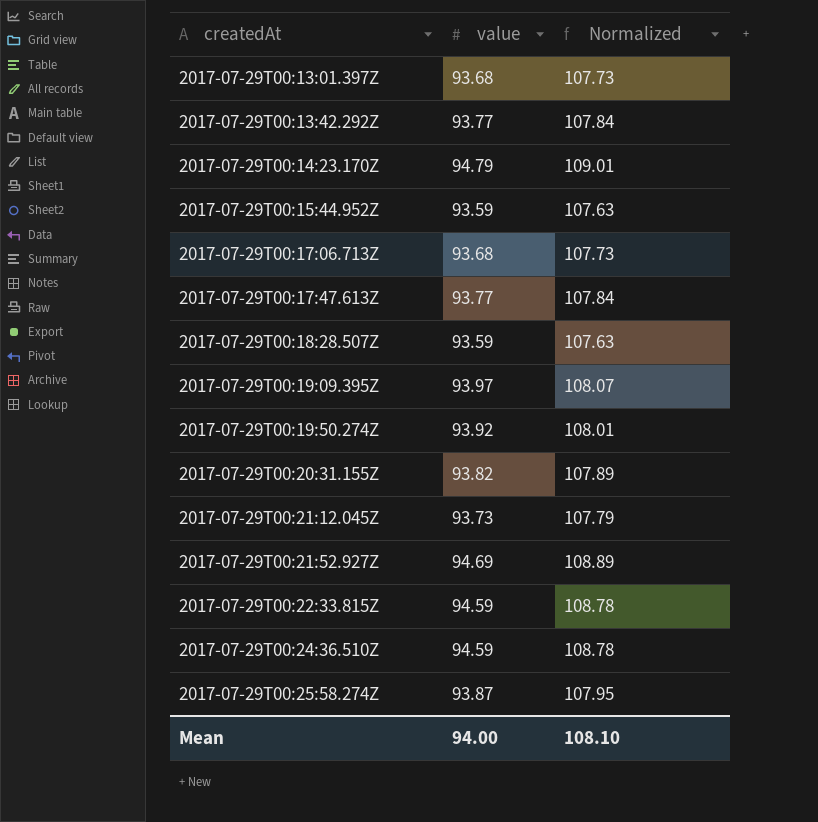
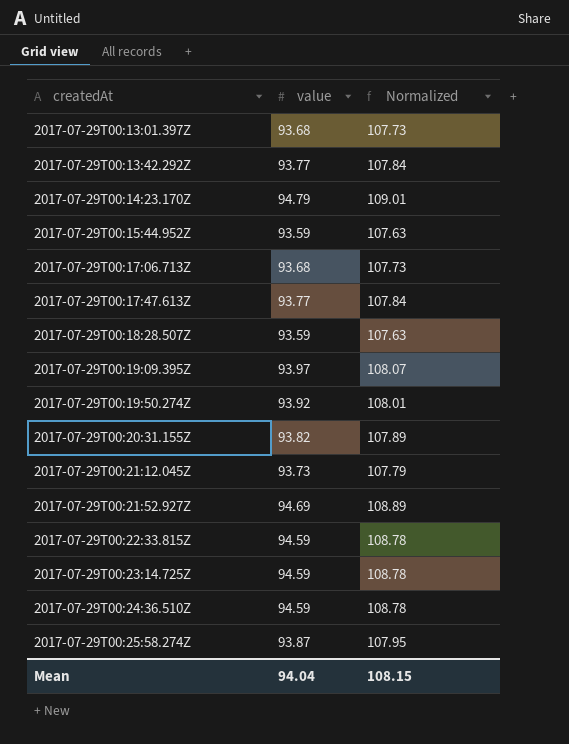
row 2017-07-29T00:23:14.725Z: none -> 94.59 | 108.78
Mean | value: 94.00 -> 94.04
Mean | Normalized: 108.10 -> 108.15

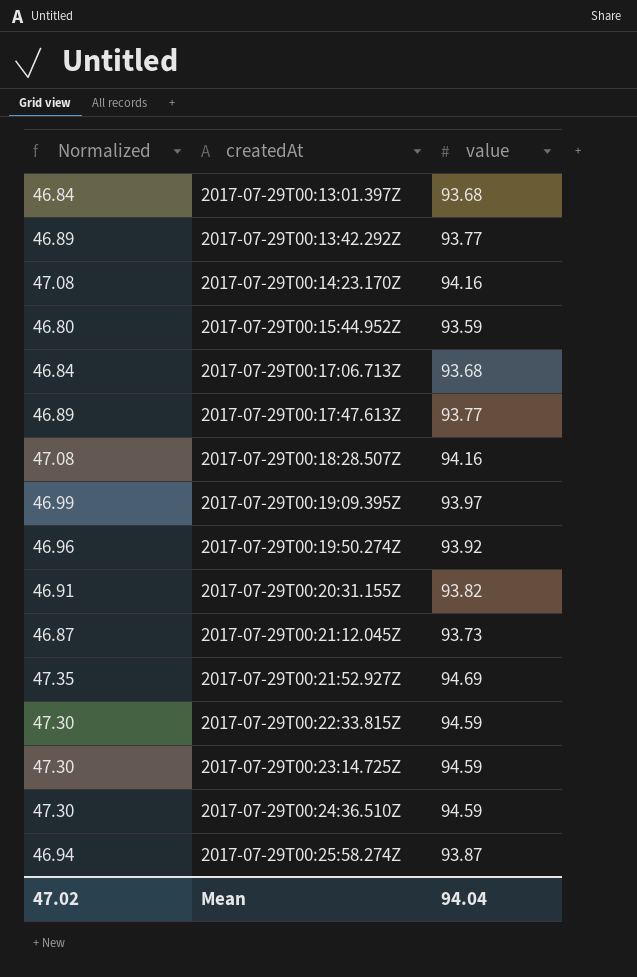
column Normalized | formula: [value] * 1.15 -> [value] * 0.5
column Normalized | position: 3 -> 1
2017-07-29T00:14:23.170Z | value: 94.79 -> 94.16
2017-07-29T00:18:28.507Z | value: 93.59 -> 94.16
Mean | Normalized: 108.15 -> 47.02

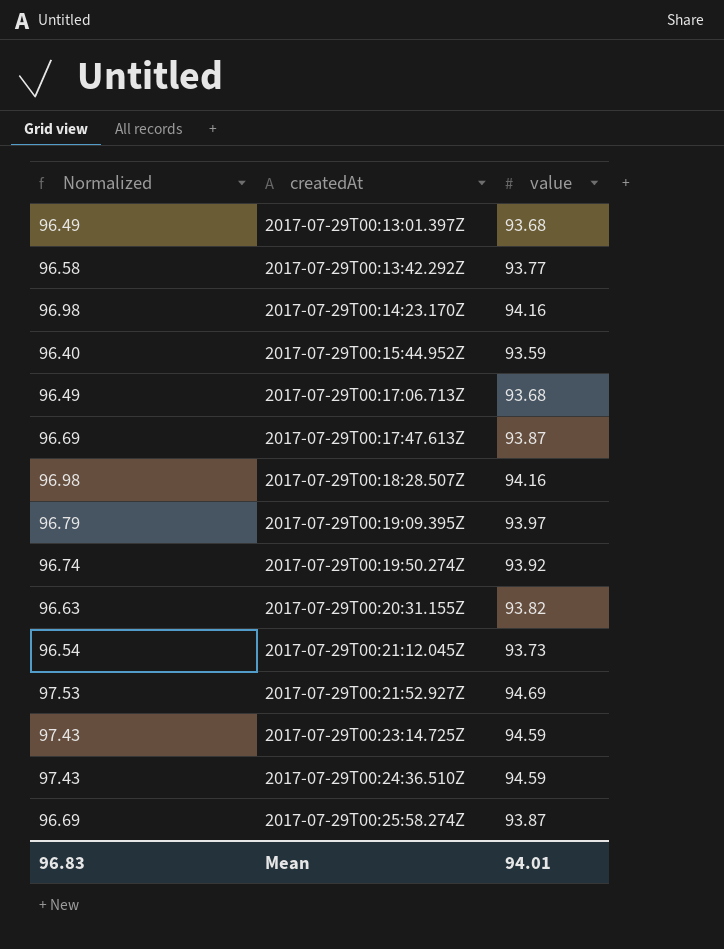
column Normalized | formula: [value] * 0.5 -> [value] * 1.03
row 2017-07-29T00:22:33.815Z: 47.30 | 94.59 -> none
2017-07-29T00:17:47.613Z | value: 93.77 -> 93.87
Mean | Normalized: 47.02 -> 96.83
Mean | value: 94.04 -> 94.01

